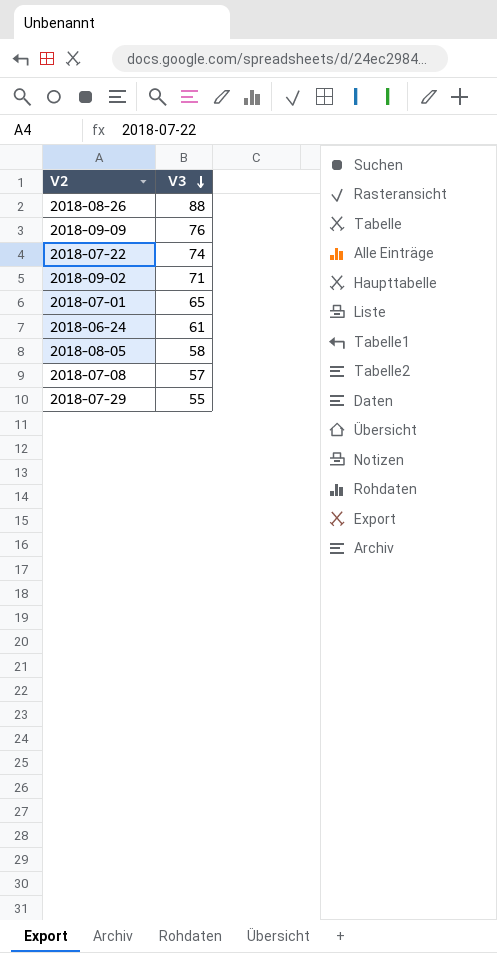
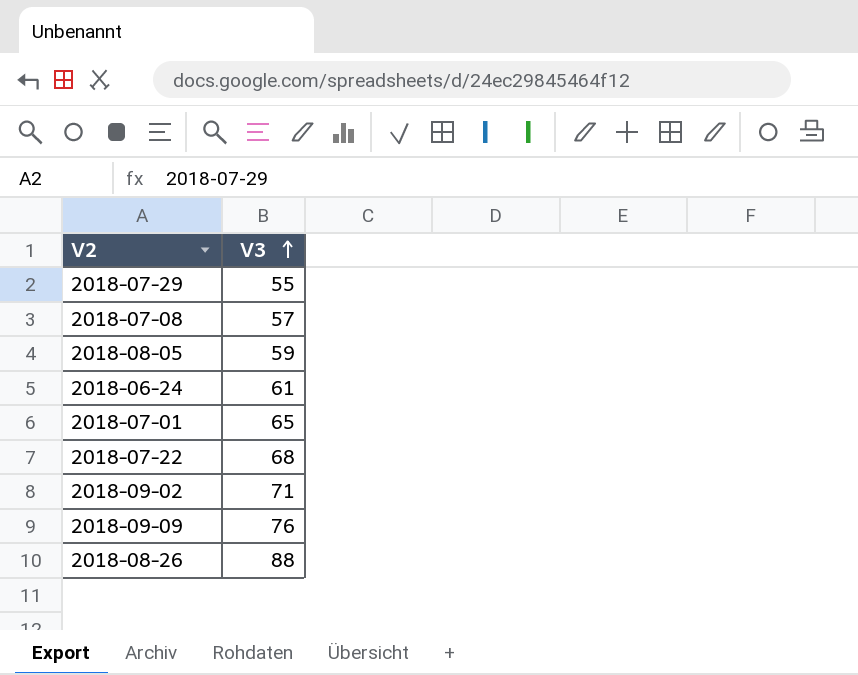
row order: V3 descending -> V3 ascending
2018-08-05 | V3: 58 -> 59
2018-07-22 | V3: 74 -> 68

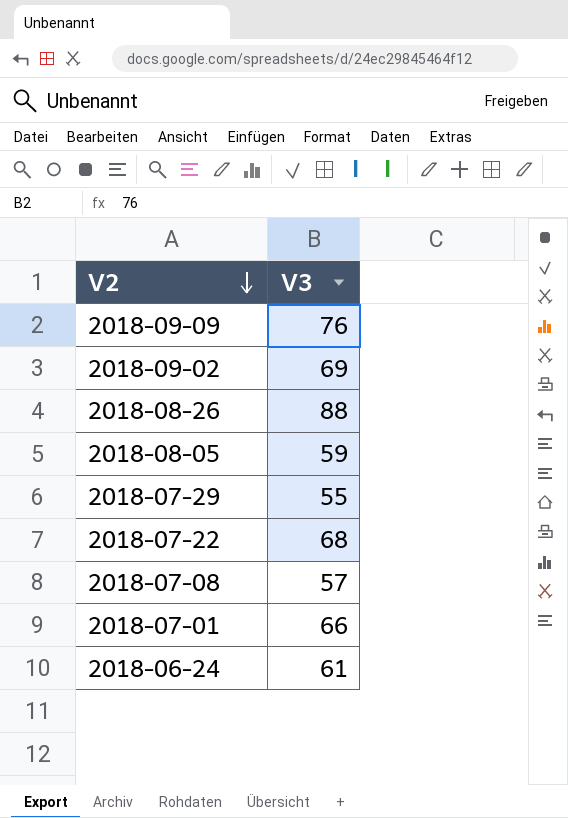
row order: V3 ascending -> V2 descending
2018-09-02 | V3: 71 -> 69
2018-07-01 | V3: 65 -> 66

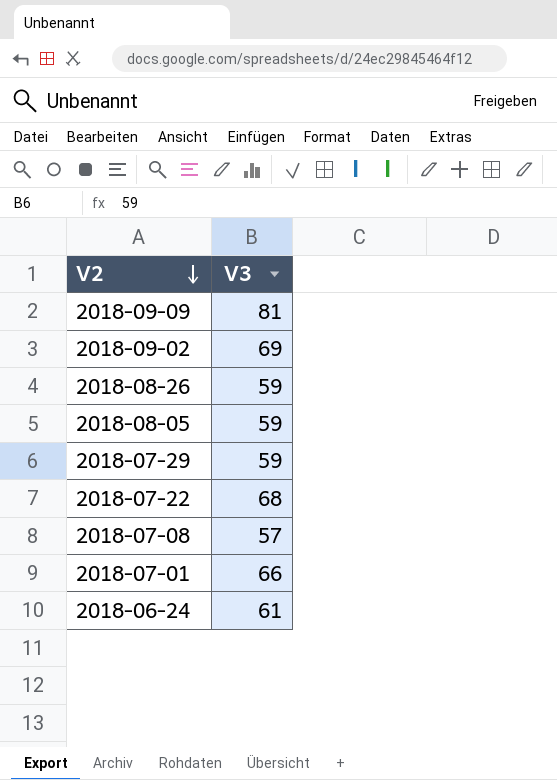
2018-09-09 | V3: 76 -> 81
2018-08-26 | V3: 88 -> 59
2018-07-29 | V3: 55 -> 59

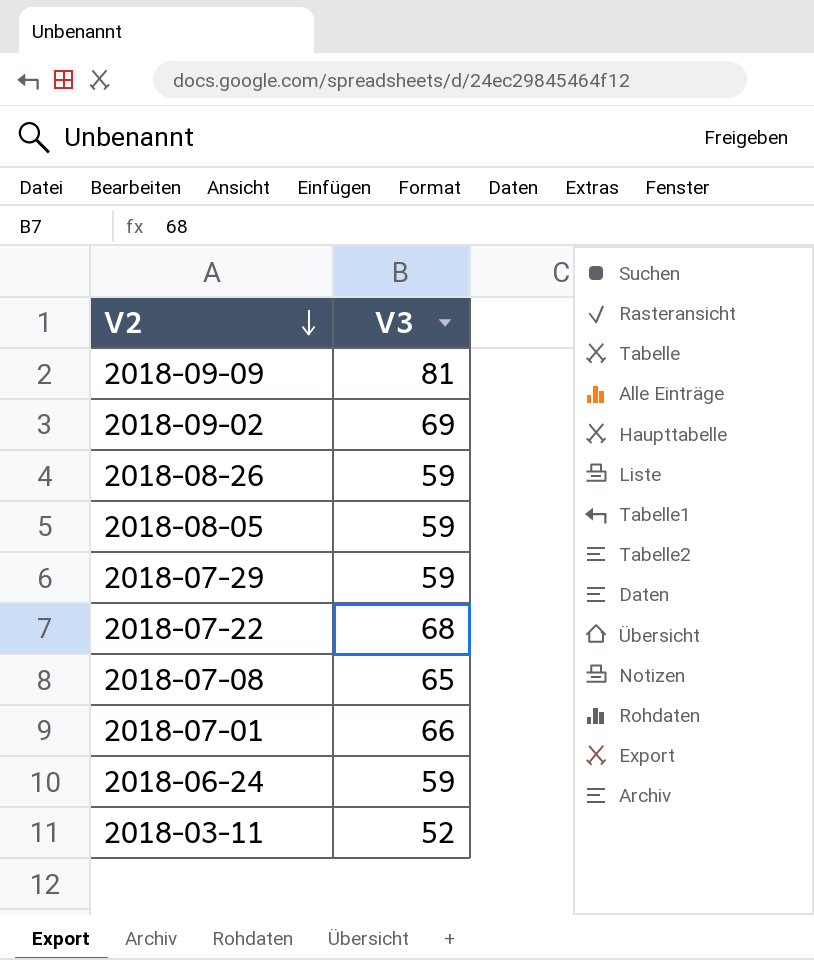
2018-07-08 | V3: 57 -> 65
2018-06-24 | V3: 61 -> 59
row 2018-03-11: none -> 52

